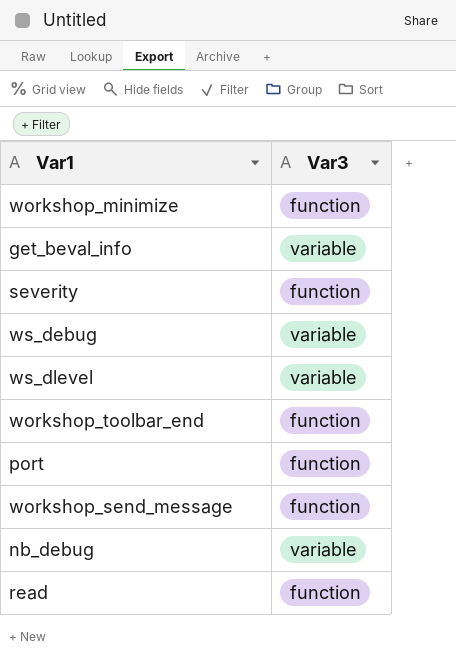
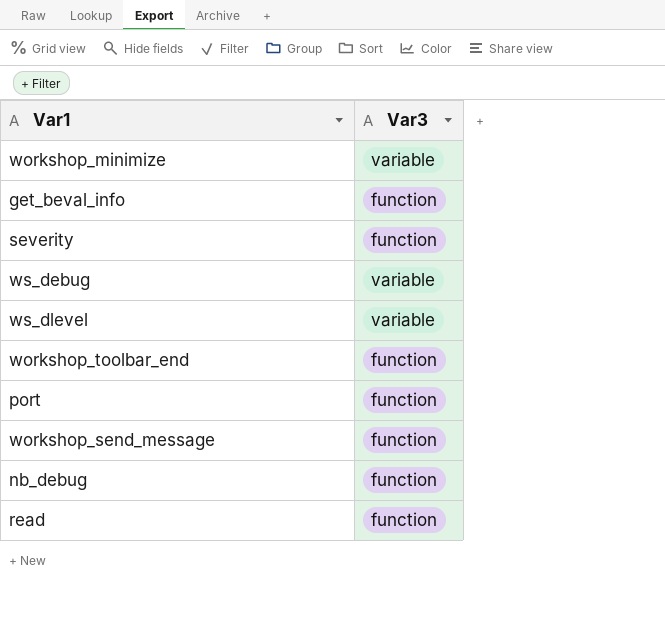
workshop_minimize | Var3: function -> variable
get_beval_info | Var3: variable -> function
nb_debug | Var3: variable -> function

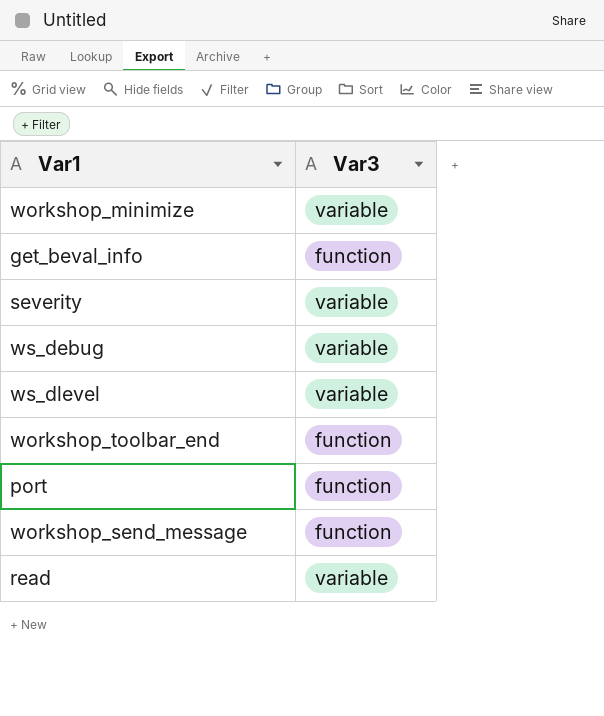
row nb_debug: function -> none
severity | Var3: function -> variable
read | Var3: function -> variable

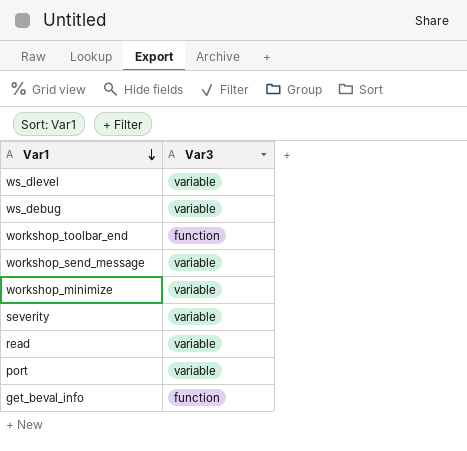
row order: none -> Var1 descending
workshop_send_message | Var3: function -> variable
port | Var3: function -> variable

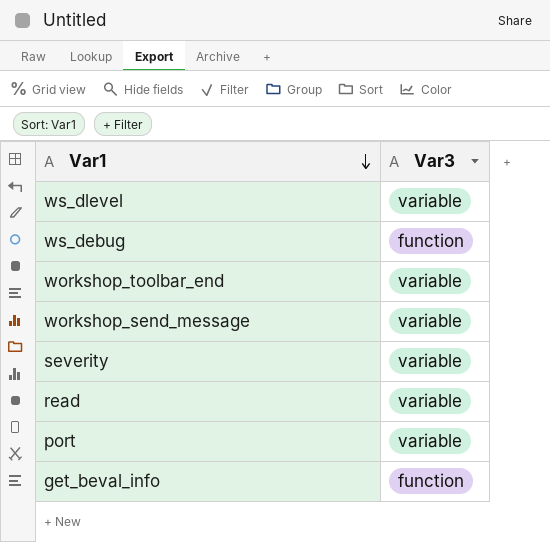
row workshop_minimize: variable -> none
ws_debug | Var3: variable -> function
workshop_toolbar_end | Var3: function -> variable

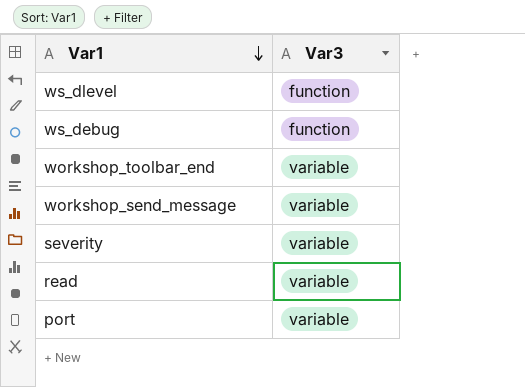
row get_beval_info: function -> none
ws_dlevel | Var3: variable -> function

